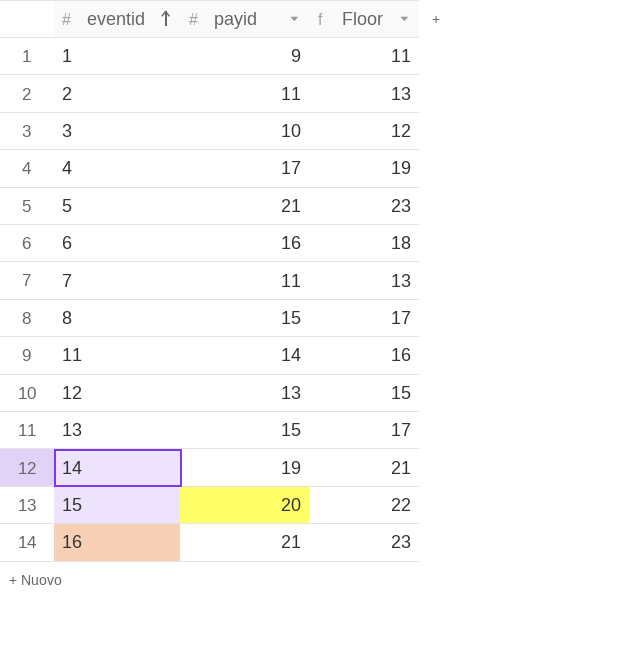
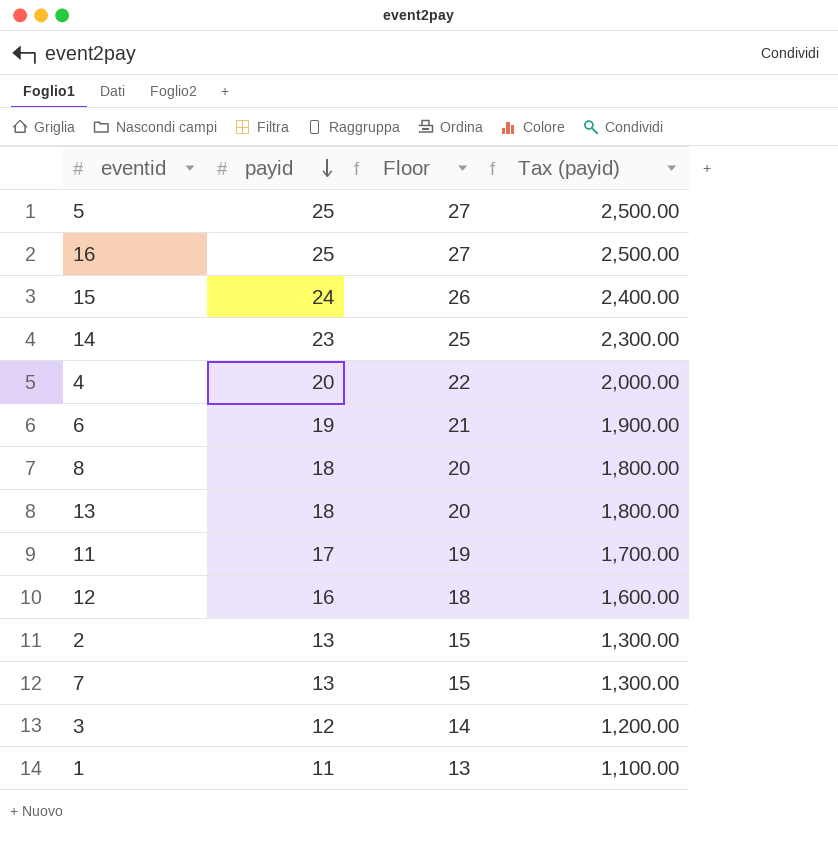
row order: eventid ascending -> payid descending
column Tax (payid) | formula: none -> [payid] * 100
5 | payid: 21 -> 25
5 | Floor: 23 -> 27
16 | payid: 21 -> 25
16 | Floor: 23 -> 27
15 | payid: 20 -> 24
15 | Floor: 22 -> 26
14 | payid: 19 -> 23
14 | Floor: 21 -> 25
4 | payid: 17 -> 20
4 | Floor: 19 -> 22
6 | payid: 16 -> 19
6 | Floor: 18 -> 21
8 | payid: 15 -> 18
8 | Floor: 17 -> 20
13 | payid: 15 -> 18
13 | Floor: 17 -> 20
11 | payid: 14 -> 17
11 | Floor: 16 -> 19
12 | payid: 13 -> 16
12 | Floor: 15 -> 18
2 | payid: 11 -> 13
2 | Floor: 13 -> 15
7 | payid: 11 -> 13
7 | Floor: 13 -> 15
3 | payid: 10 -> 12
3 | Floor: 12 -> 14
1 | payid: 9 -> 11
1 | Floor: 11 -> 13

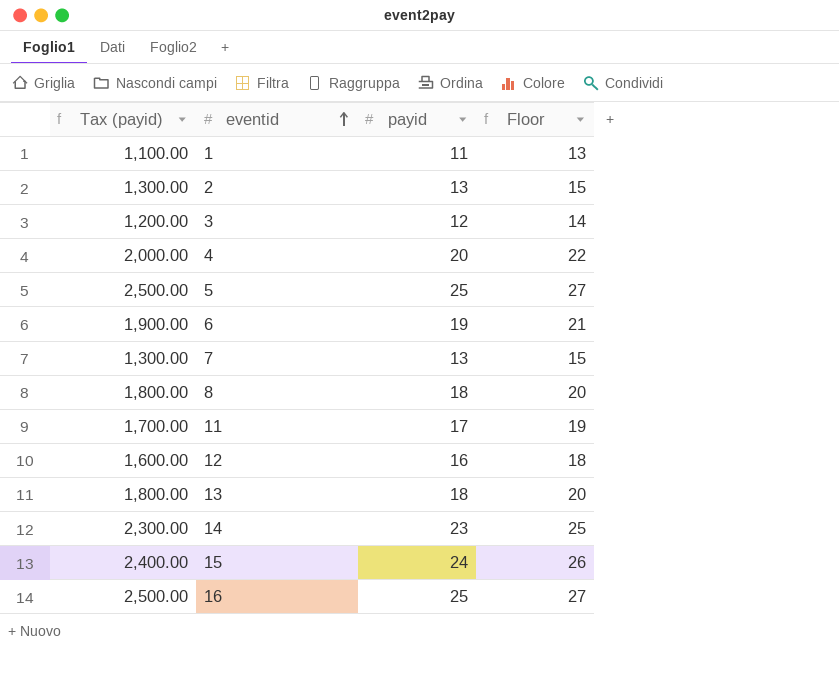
row order: payid descending -> eventid ascending
column Tax (payid) | position: 4 -> 1

